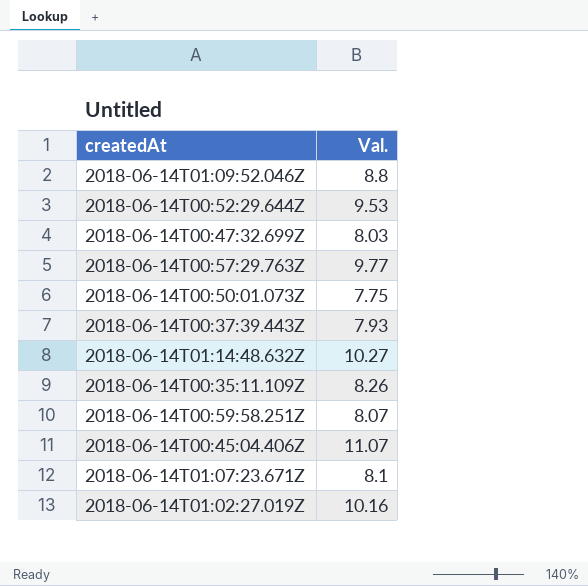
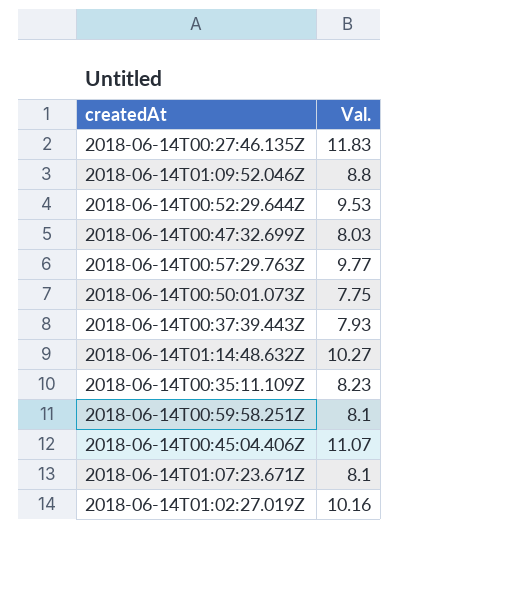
row 2018-06-14T00:27:46.135Z: none -> 11.83
2018-06-14T00:35:11.109Z | Val.: 8.26 -> 8.23
2018-06-14T00:59:58.251Z | Val.: 8.07 -> 8.1

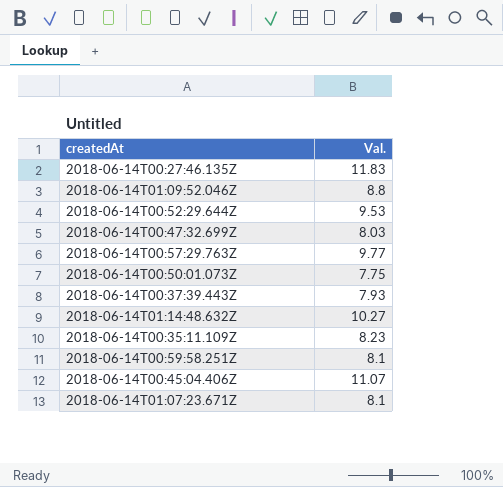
row 2018-06-14T01:02:27.019Z: 10.16 -> none

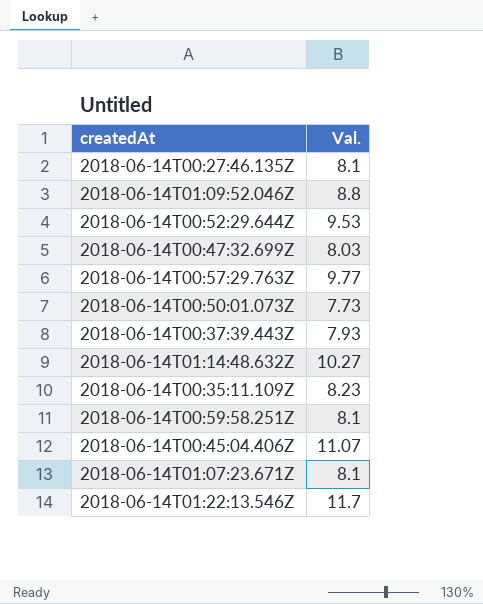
2018-06-14T00:27:46.135Z | Val.: 11.83 -> 8.1
2018-06-14T00:50:01.073Z | Val.: 7.75 -> 7.73
row 2018-06-14T01:22:13.546Z: none -> 11.7

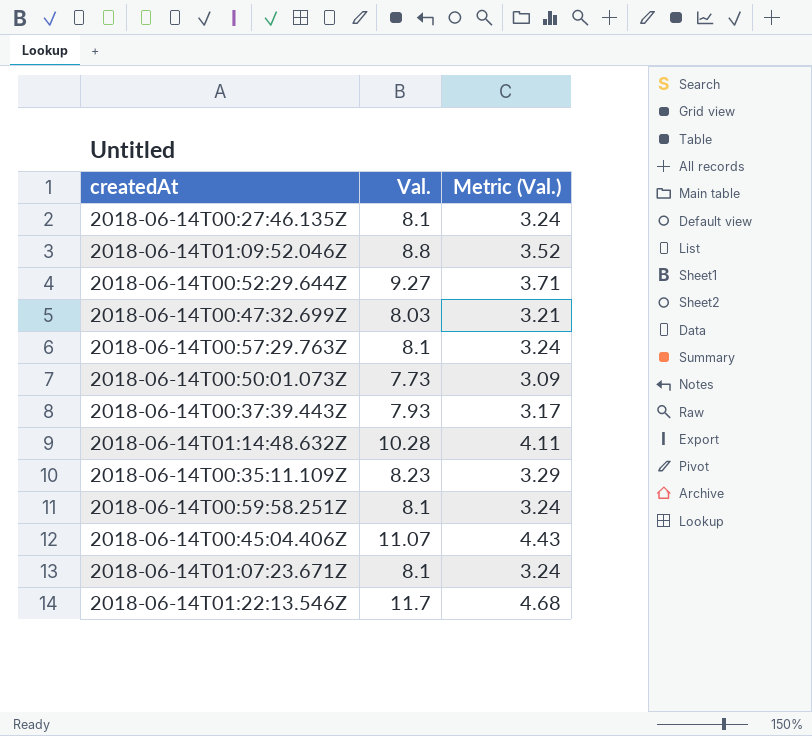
column Metric (Val.) | formula: none -> [Val.] * 0.4
2018-06-14T00:52:29.644Z | Val.: 9.53 -> 9.27
2018-06-14T00:57:29.763Z | Val.: 9.77 -> 8.1
2018-06-14T01:14:48.632Z | Val.: 10.27 -> 10.28

